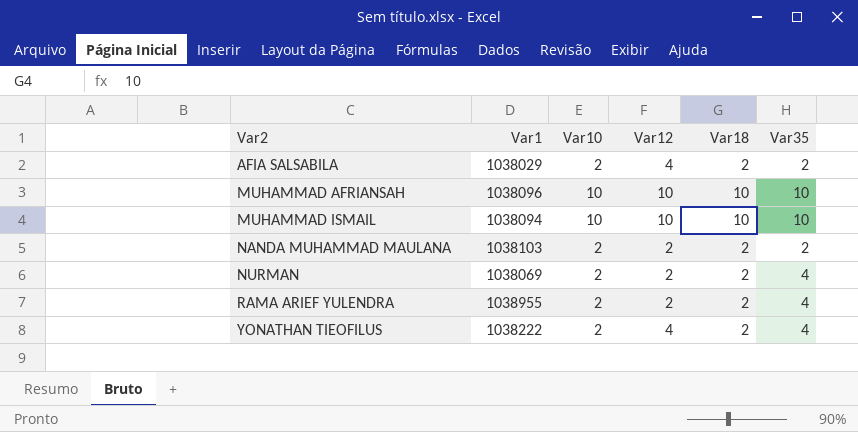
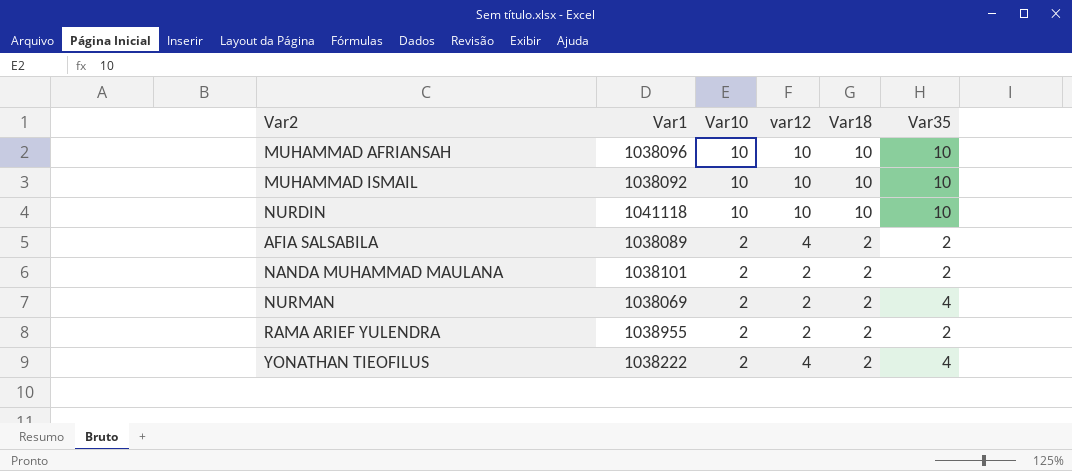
row order: Var2 ascending -> Var10 descending
column name: Var12 -> var12
MUHAMMAD ISMAIL | Var1: 1038094 -> 1038092
row NURDIN: none -> 1041118 | 10 | 10 | 10 | 10
AFIA SALSABILA | Var1: 1038029 -> 1038089
NANDA MUHAMMAD MAULANA | Var1: 1038103 -> 1038101
RAMA ARIEF YULENDRA | Var35: 4 -> 2

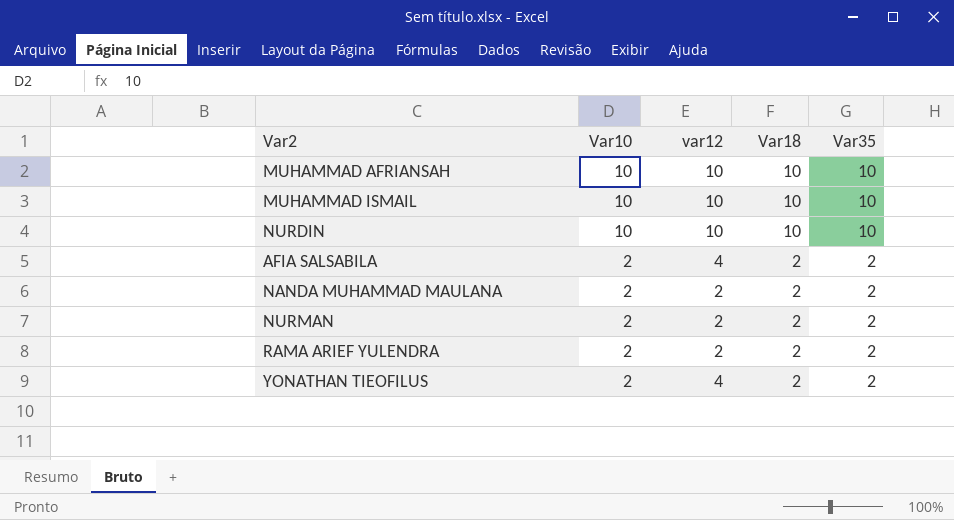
column Var1 | position: 2 -> none
NURMAN | Var35: 4 -> 2
YONATHAN TIEOFILUS | Var35: 4 -> 2

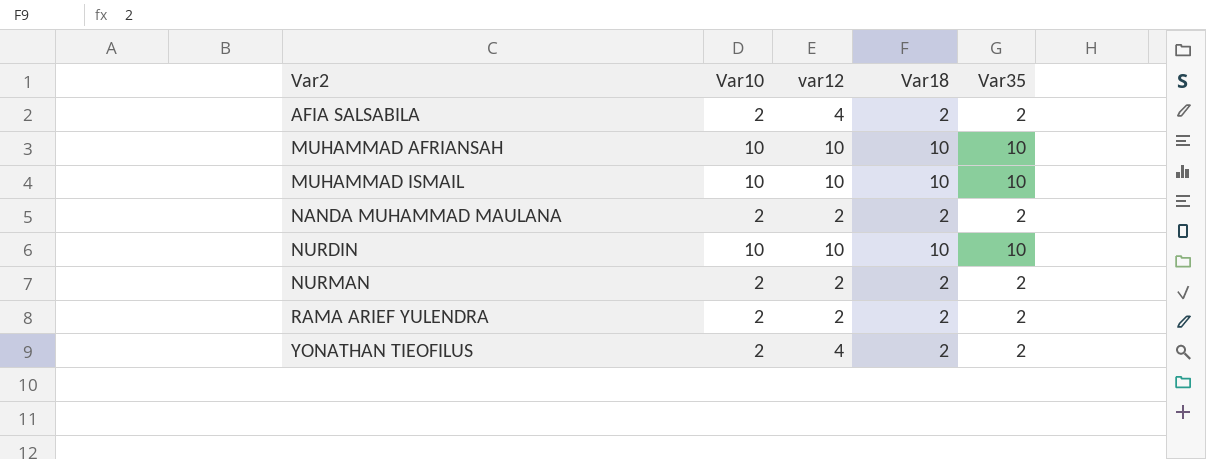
row order: Var10 descending -> Var2 ascending

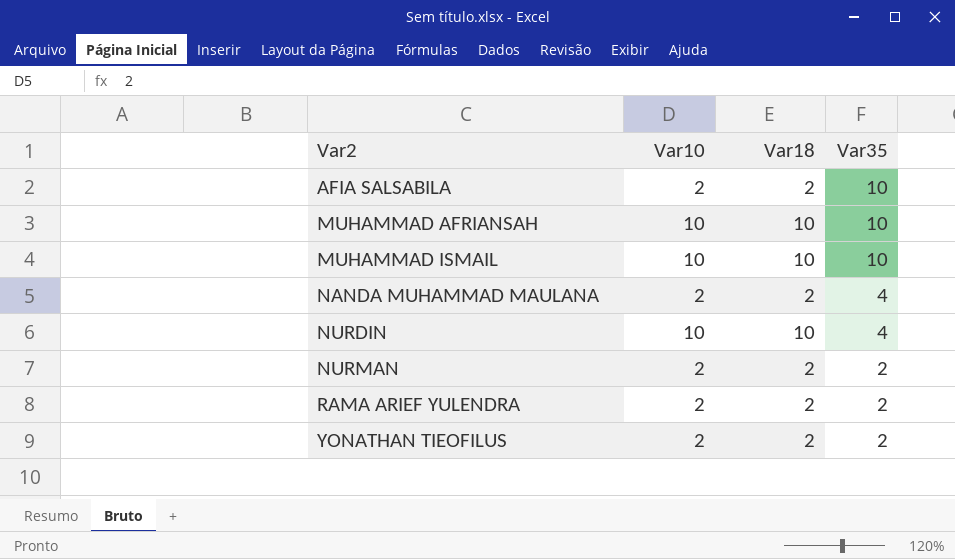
column var12 | position: 3 -> none
AFIA SALSABILA | Var35: 2 -> 10
NANDA MUHAMMAD MAULANA | Var35: 2 -> 4
NURDIN | Var35: 10 -> 4

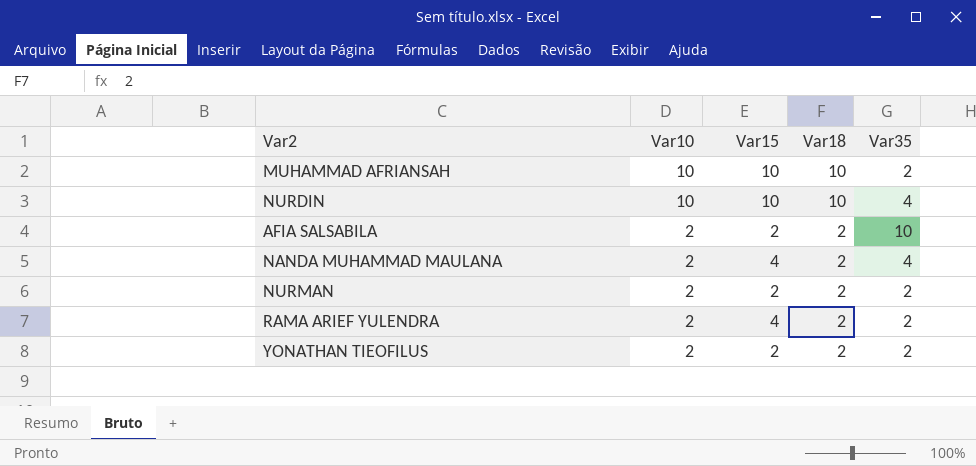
row order: Var2 ascending -> Var10 descending
column Var15 | position: none -> 3
row MUHAMMAD ISMAIL: 10 | 10 | 10 -> none
MUHAMMAD AFRIANSAH | Var35: 10 -> 2

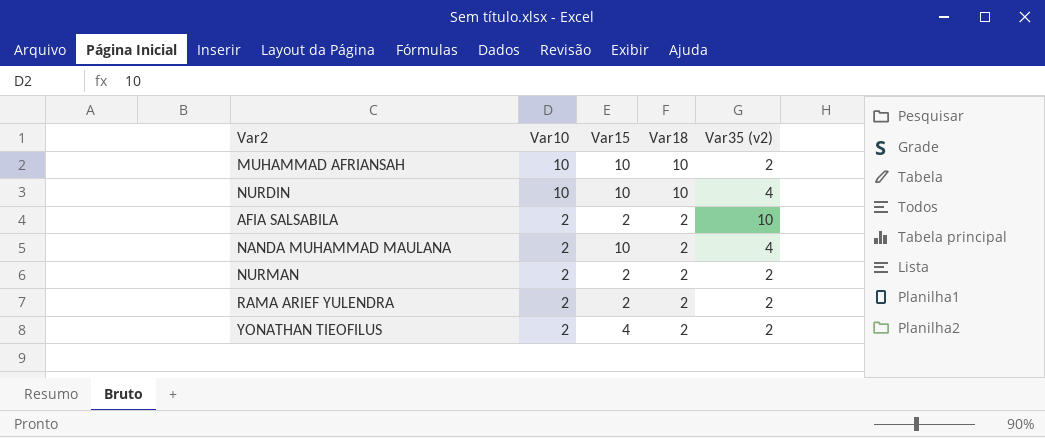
column name: Var35 -> Var35 (v2)
NANDA MUHAMMAD MAULANA | Var15: 4 -> 10
RAMA ARIEF YULENDRA | Var15: 4 -> 2
YONATHAN TIEOFILUS | Var15: 2 -> 4

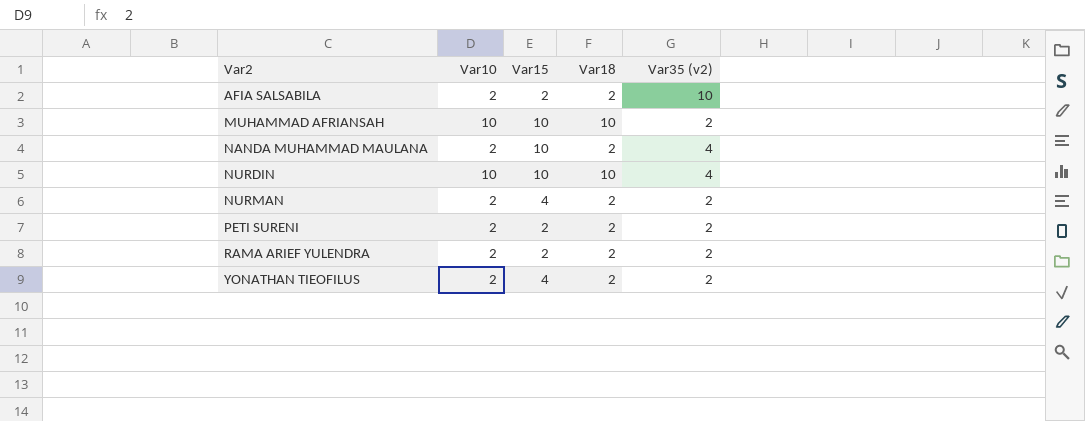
row order: Var10 descending -> Var2 ascending
NURMAN | Var15: 2 -> 4
row PETI SURENI: none -> 2 | 2 | 2 | 2

